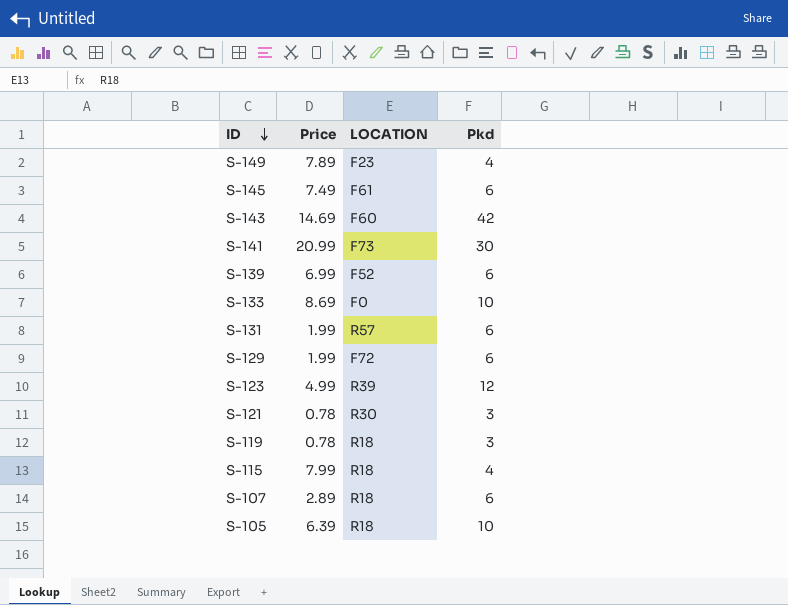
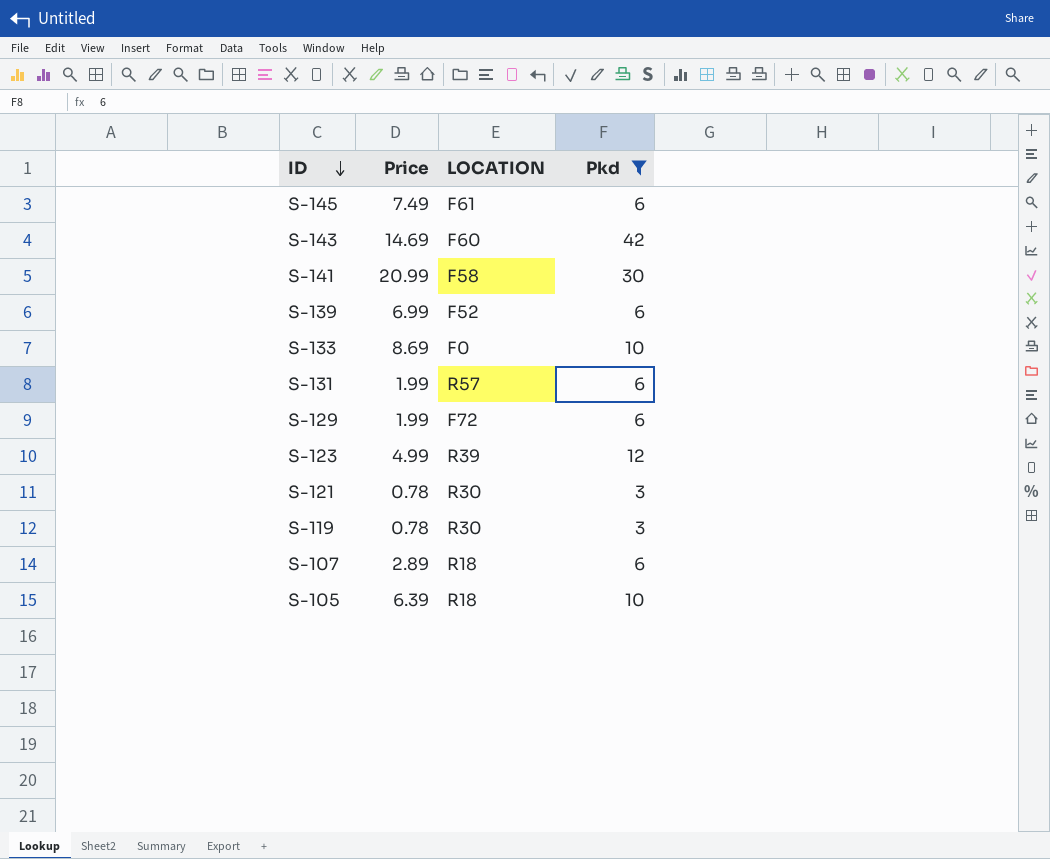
filter: none -> Pkd != 4
S-141 | LOCATION: F73 -> F58
S-119 | LOCATION: R18 -> R30

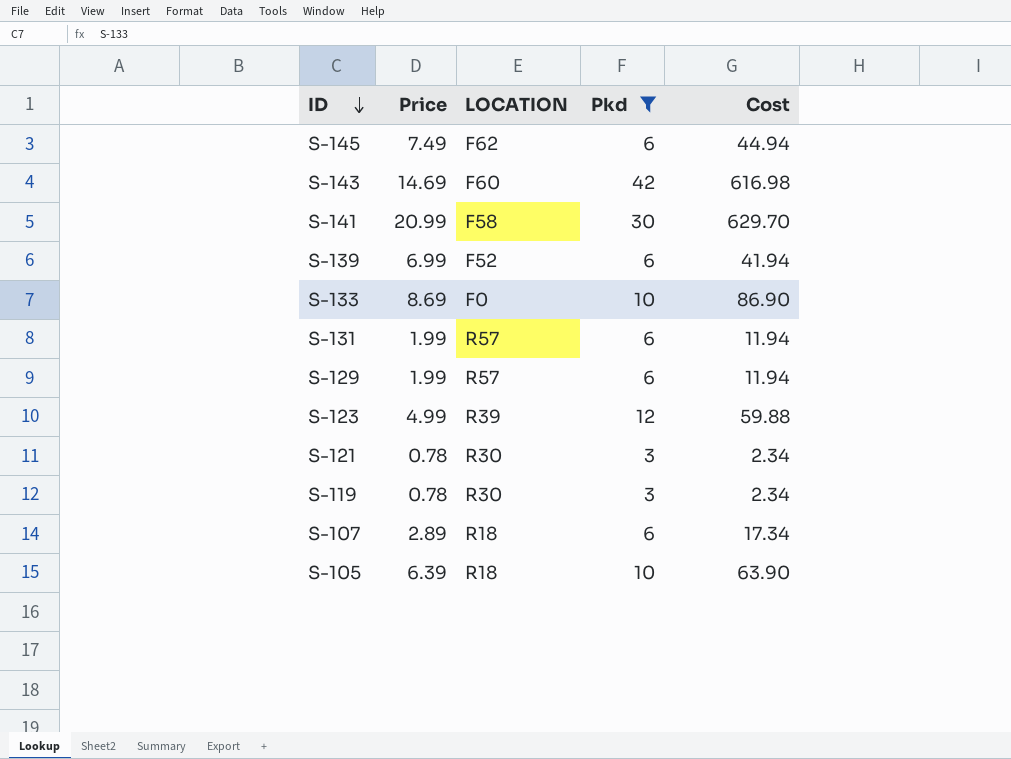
column Cost | formula: none -> [Price] * [Pkd]
S-145 | LOCATION: F61 -> F62
S-129 | LOCATION: F72 -> R57

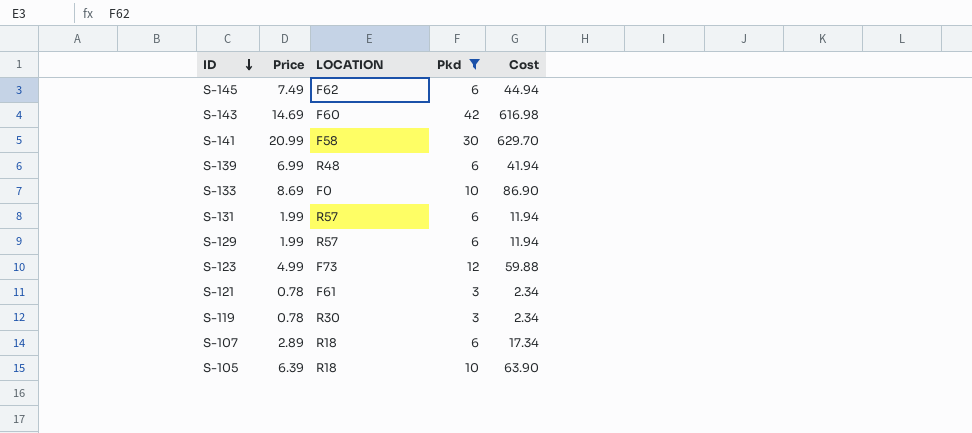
S-139 | LOCATION: F52 -> R48
S-123 | LOCATION: R39 -> F73
S-121 | LOCATION: R30 -> F61

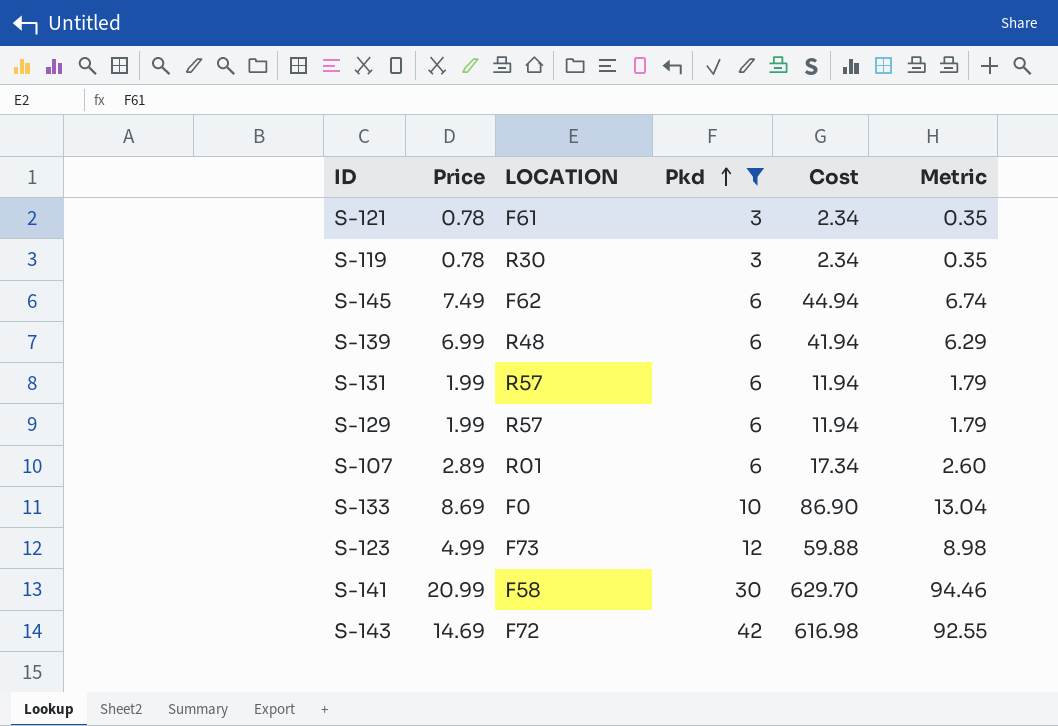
row order: ID descending -> Pkd ascending
column Metric | formula: none -> [Cost] * 0.15
row S-105: 6.39 | R18 | 10 | 63.90 -> none
S-107 | LOCATION: R18 -> R01
S-143 | LOCATION: F60 -> F72

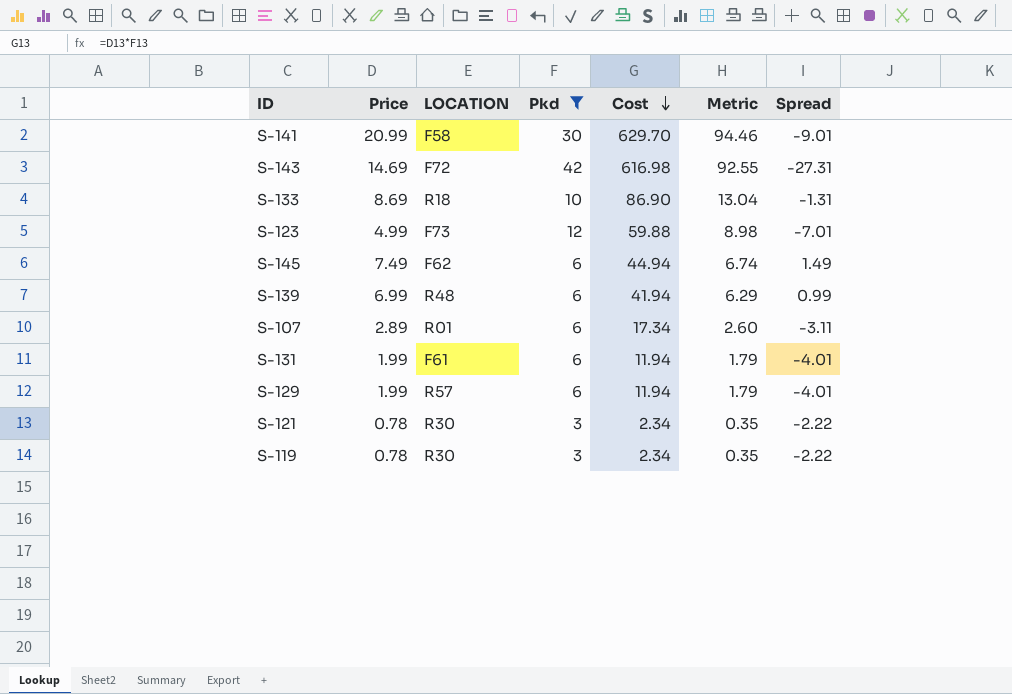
row order: Pkd ascending -> Cost descending
column Spread | formula: none -> [Price] - [Pkd]
S-133 | LOCATION: F0 -> R18
S-131 | LOCATION: R57 -> F61
S-121 | LOCATION: F61 -> R30

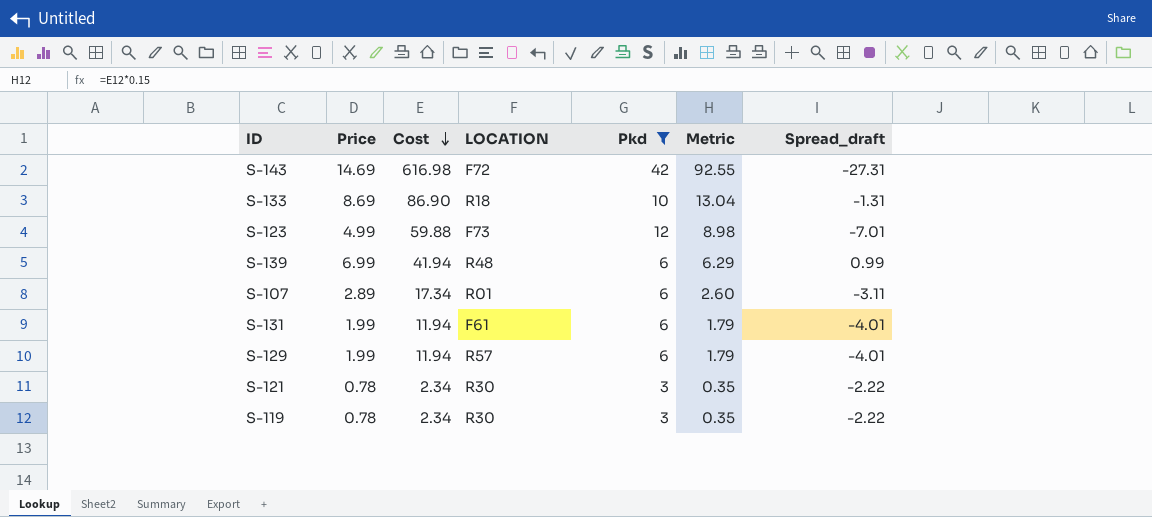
column Cost | position: 5 -> 3
column name: Spread -> Spread_draft
row S-141: 20.99 | F58 | 30 | 629.70 | 94.46 | -9.01 -> none
row S-145: 7.49 | F62 | 6 | 44.94 | 6.74 | 1.49 -> none

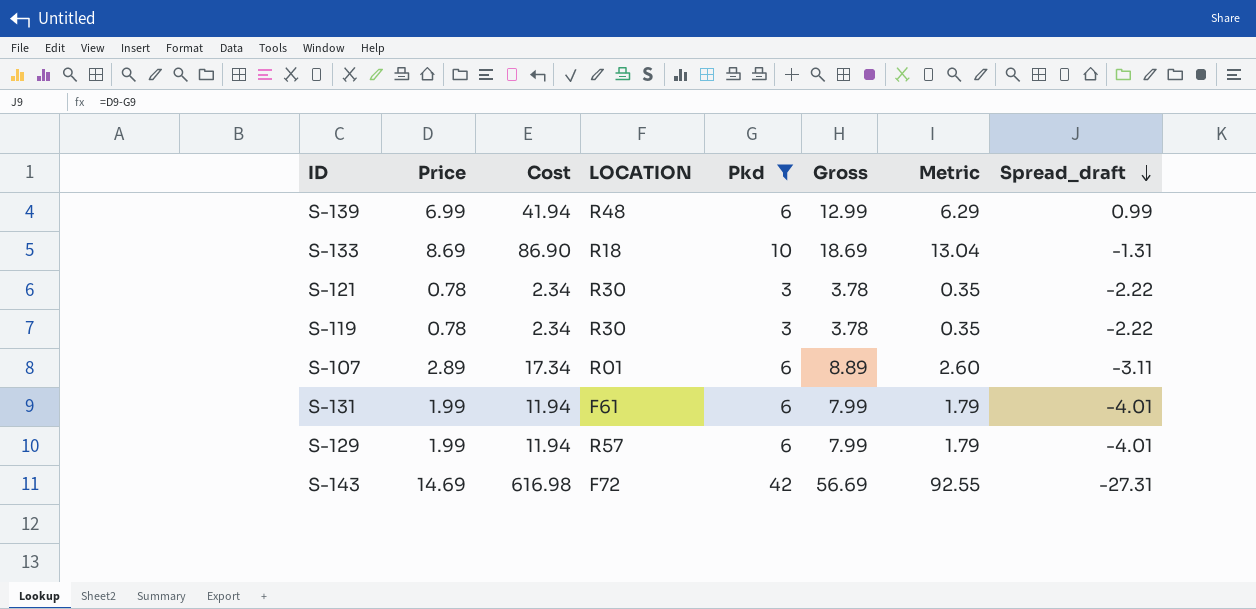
row order: Cost descending -> Spread_draft descending
column Gross | formula: none -> [Price] + [Pkd]
row S-123: 4.99 | 59.88 | F73 | 12 | 8.98 | -7.01 -> none

